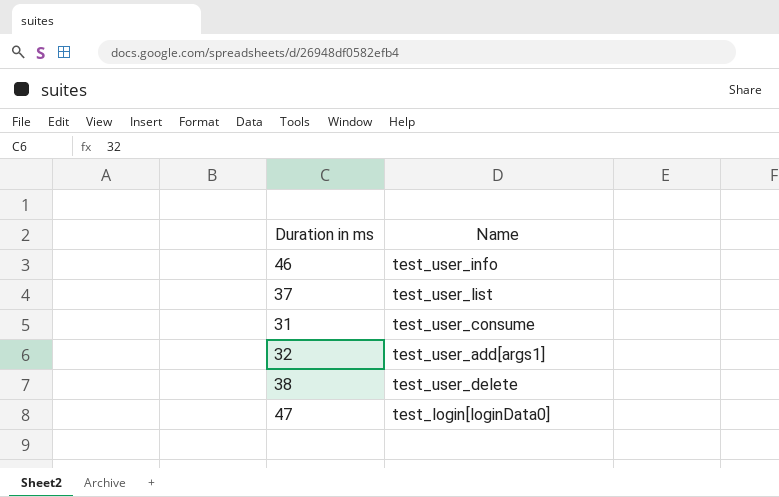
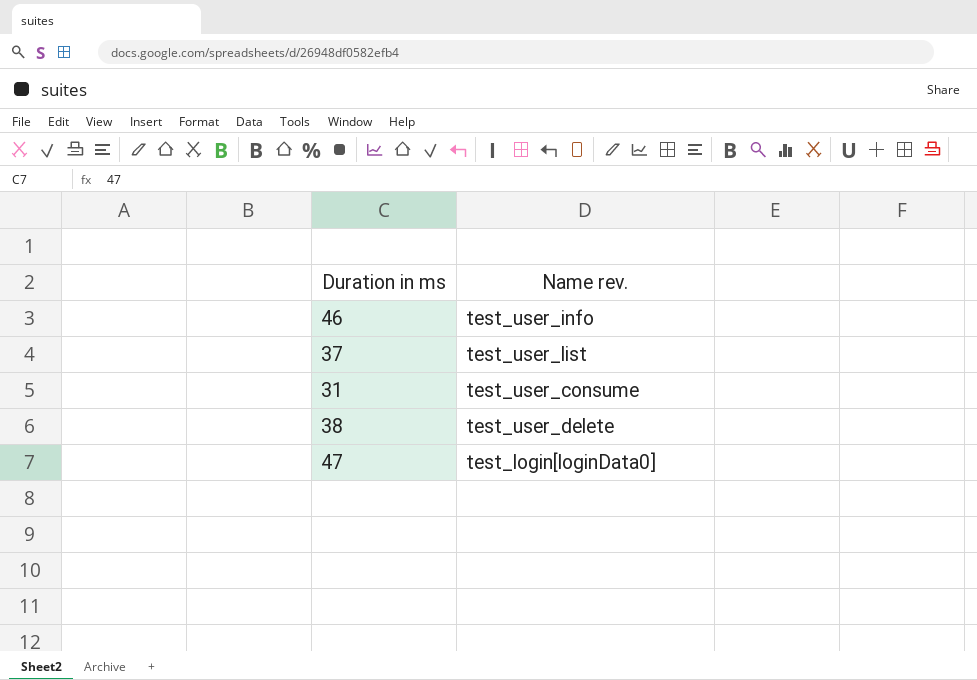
column name: Name -> Name rev.
row 32: test_user_add[args1] -> none

